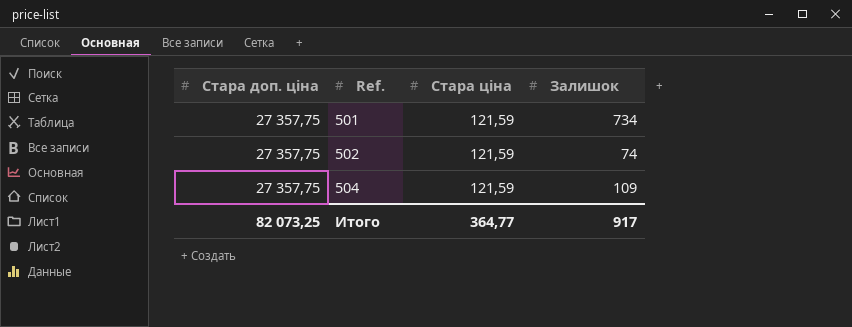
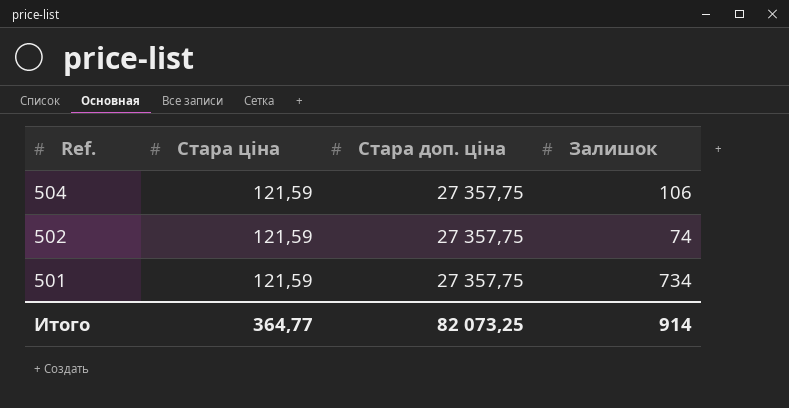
row order: Ref. ascending -> Ref. descending
column Стара доп. ціна | position: 1 -> 3
504 | Залишок: 109 -> 106
Итого | Залишок: 917 -> 914

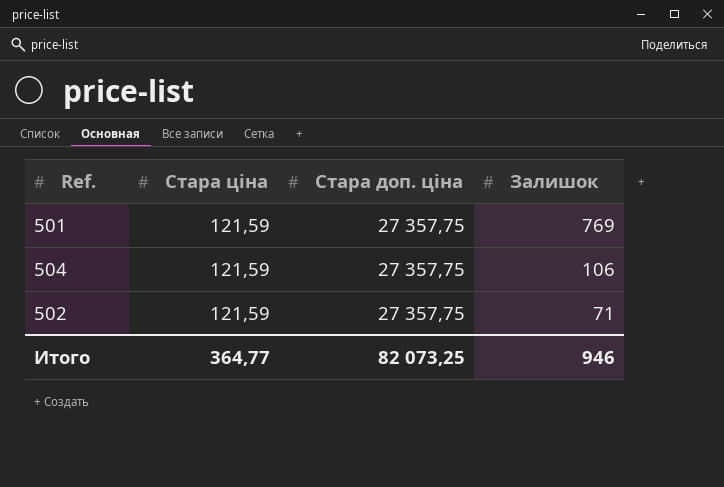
row order: Ref. descending -> Залишок descending
501 | Залишок: 734 -> 769
502 | Залишок: 74 -> 71
Итого | Залишок: 914 -> 946

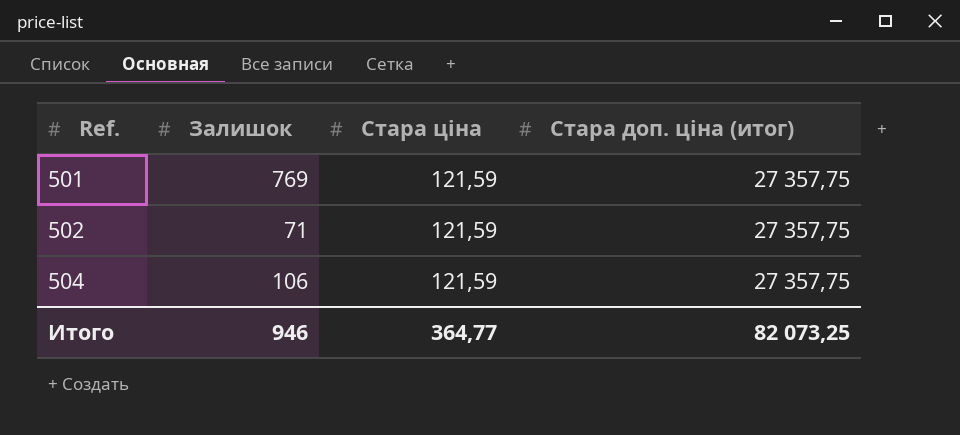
row order: Залишок descending -> Ref. ascending
column Залишок | position: 4 -> 2
column name: Стара доп. ціна -> Стара доп. ціна (итог)

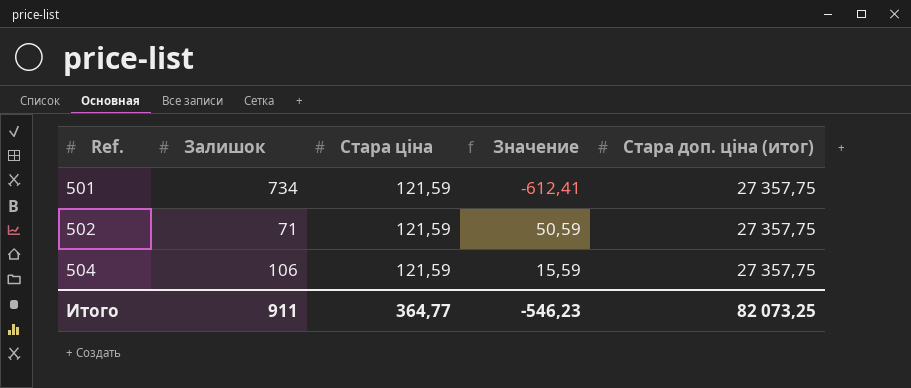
column Значение | formula: none -> [Стара ціна] - [Залишок]
501 | Залишок: 769 -> 734
Итого | Залишок: 946 -> 911

